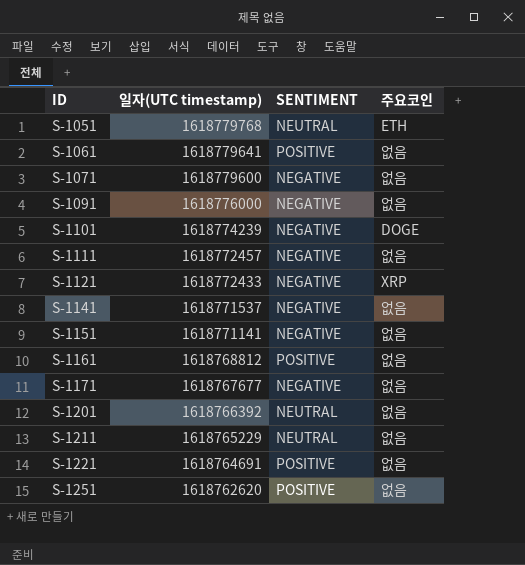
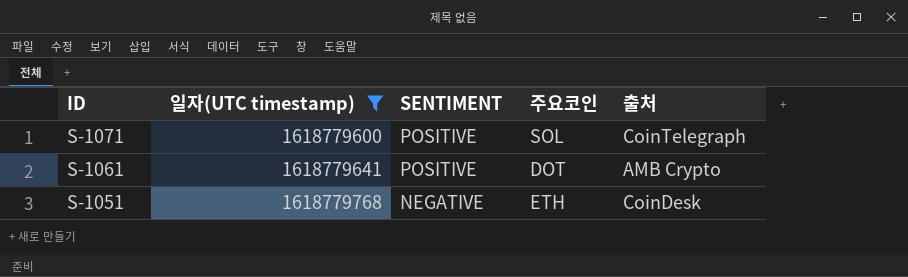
filter: none -> 일자(UTC timestamp) >= 1618779600
row order: ID ascending -> ID descending
column 출처 | position: none -> 5
S-1071 | SENTIMENT: NEGATIVE -> POSITIVE
S-1071 | 주요코인: 없음 -> SOL
S-1061 | 주요코인: 없음 -> DOT
S-1051 | SENTIMENT: NEUTRAL -> NEGATIVE

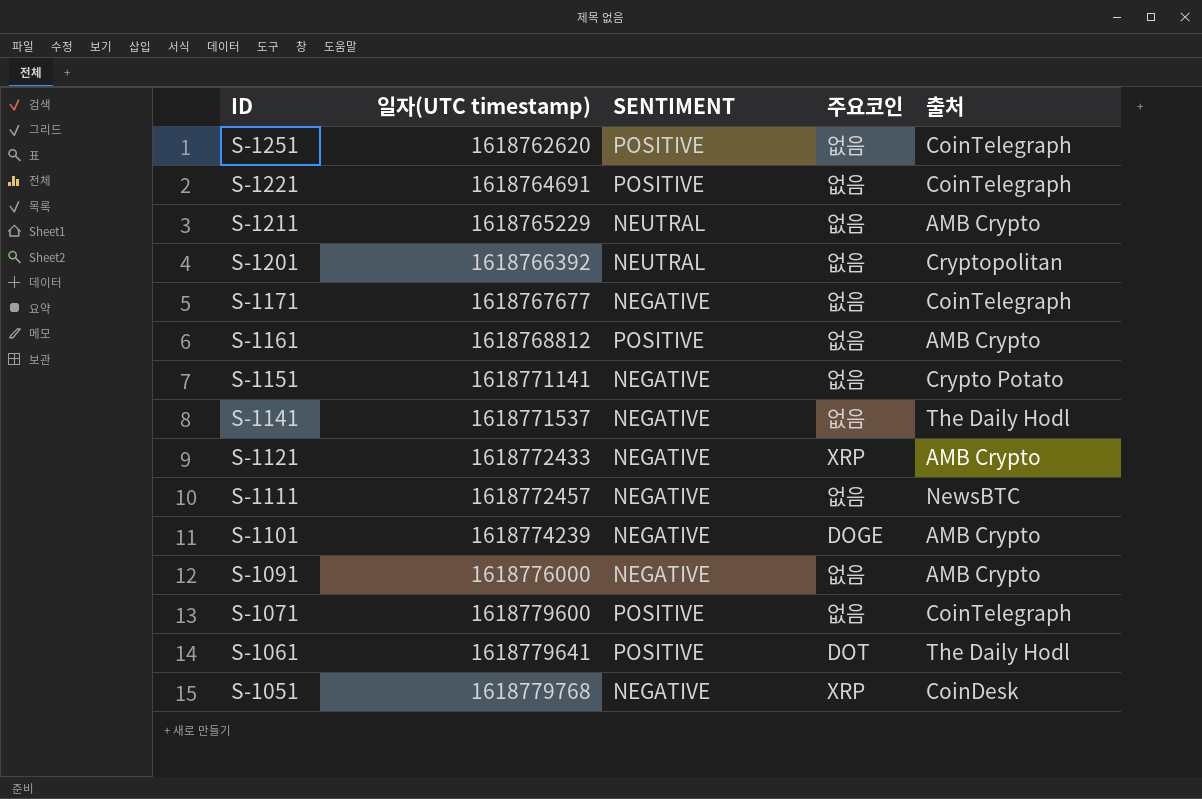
filter: 일자(UTC timestamp) >= 1618779600 -> none
S-1071 | 주요코인: SOL -> 없음
S-1061 | 출처: AMB Crypto -> The Daily Hodl
S-1051 | 주요코인: ETH -> XRP

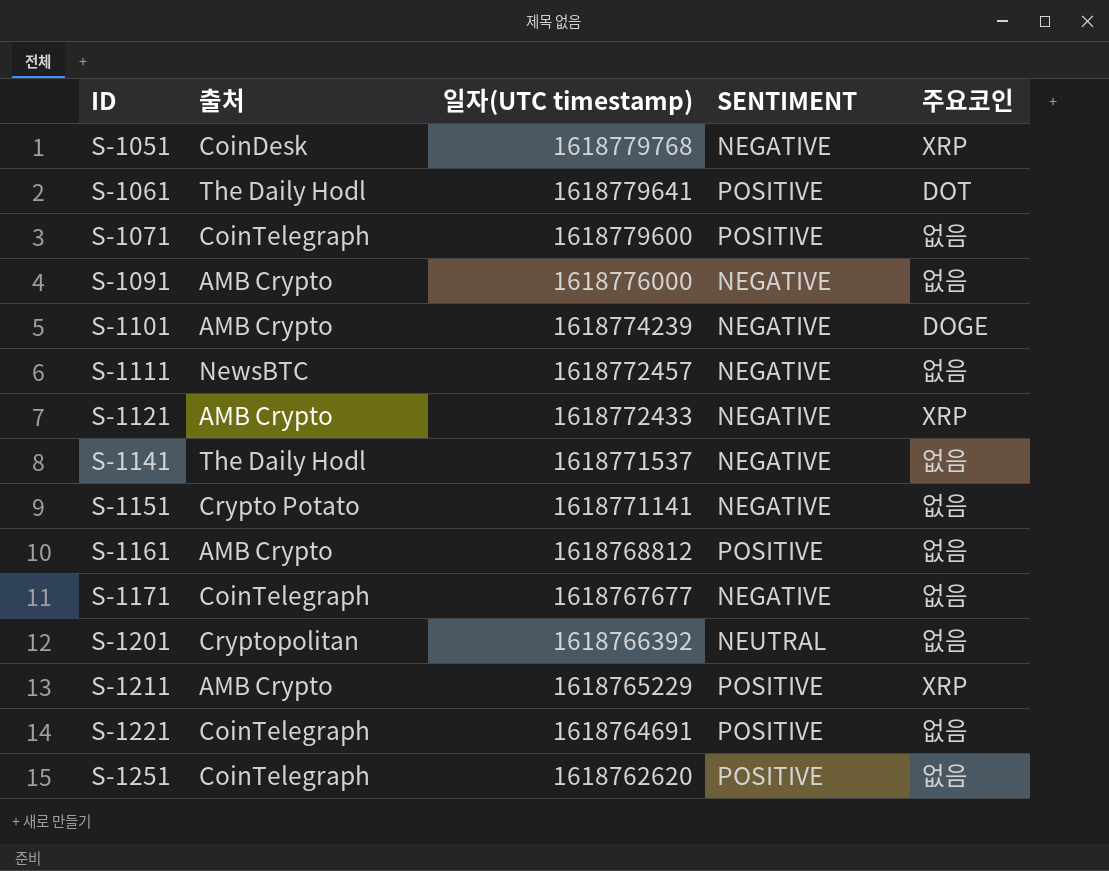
row order: ID descending -> ID ascending
column 출처 | position: 5 -> 2
S-1211 | SENTIMENT: NEUTRAL -> POSITIVE
S-1211 | 주요코인: 없음 -> XRP

